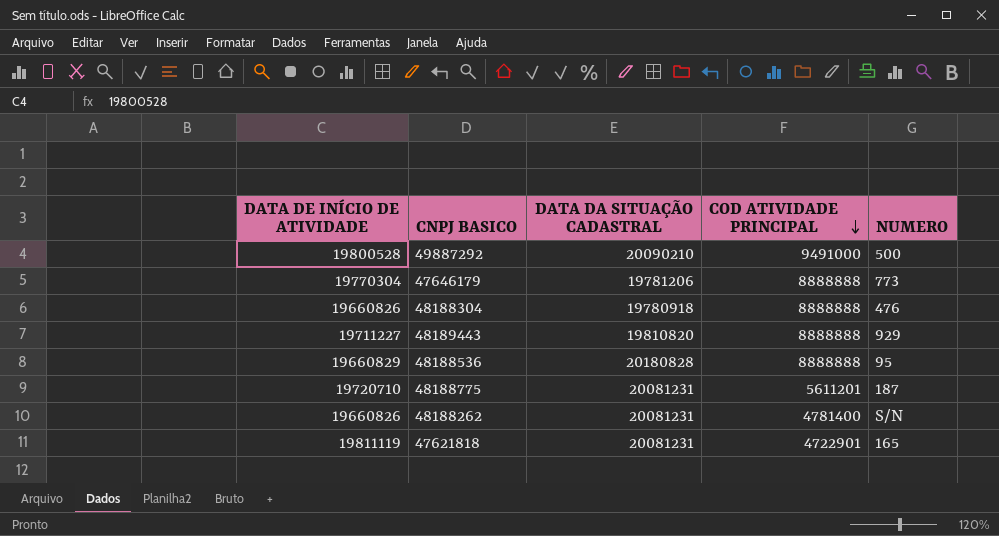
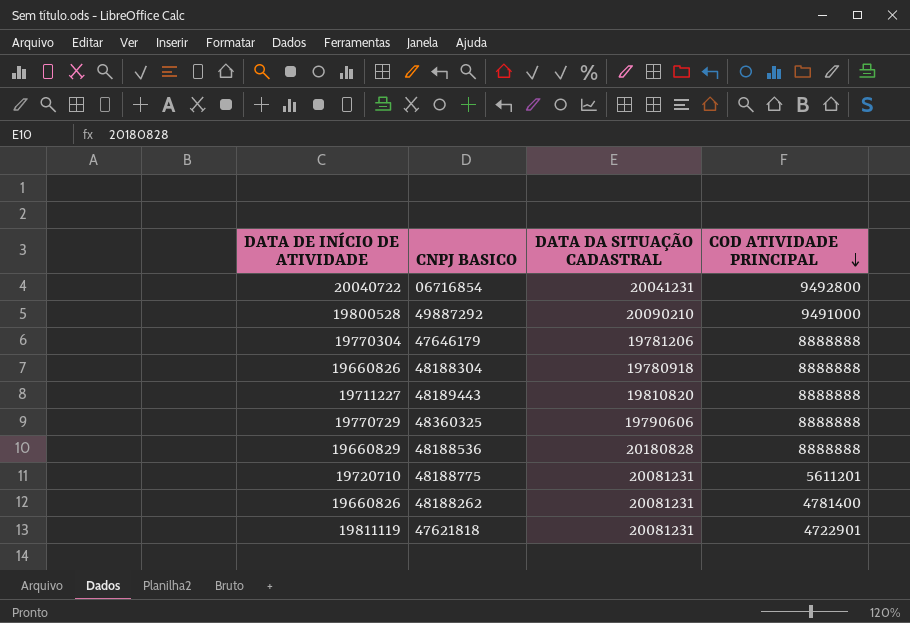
column NUMERO | position: 5 -> none
row 06716854: none -> 20040722 | 20041231 | 9492800
row 48360325: none -> 19770729 | 19790606 | 8888888

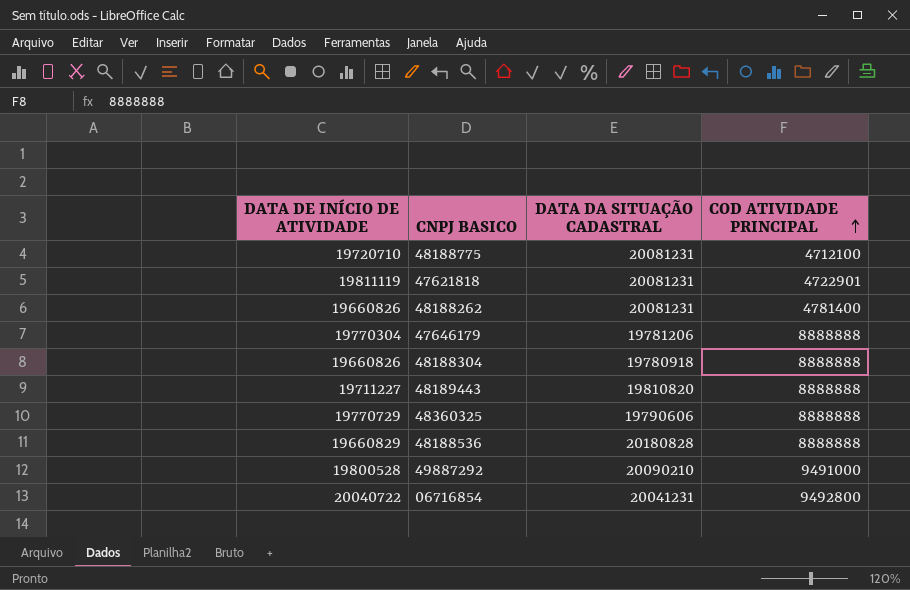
row order: COD ATIVIDADE PRINCIPAL descending -> COD ATIVIDADE PRINCIPAL ascending
48188775 | COD ATIVIDADE PRINCIPAL: 5611201 -> 4712100

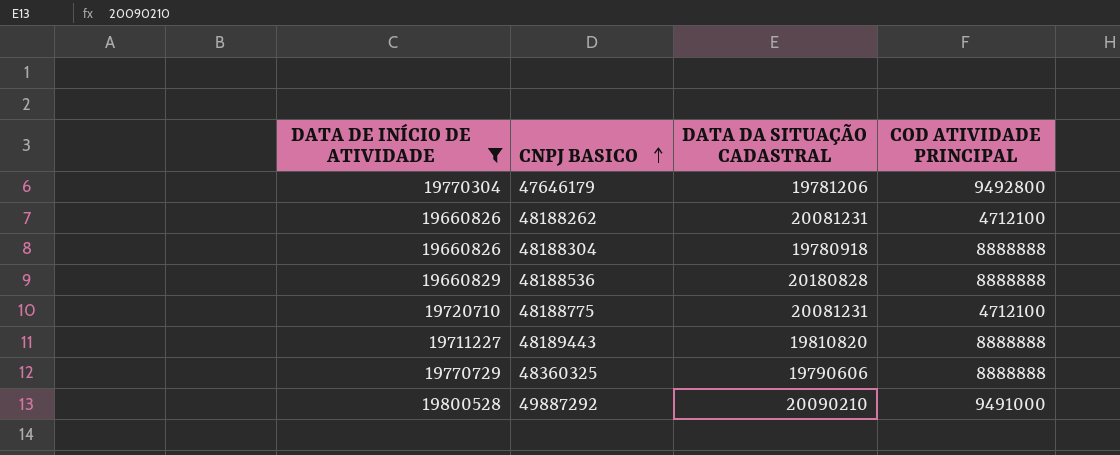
filter: none -> DATA DE INÍCIO DE ATIVIDADE <= 19800528
row order: COD ATIVIDADE PRINCIPAL ascending -> CNPJ BASICO ascending
47646179 | COD ATIVIDADE PRINCIPAL: 8888888 -> 9492800
48188262 | COD ATIVIDADE PRINCIPAL: 4781400 -> 4712100

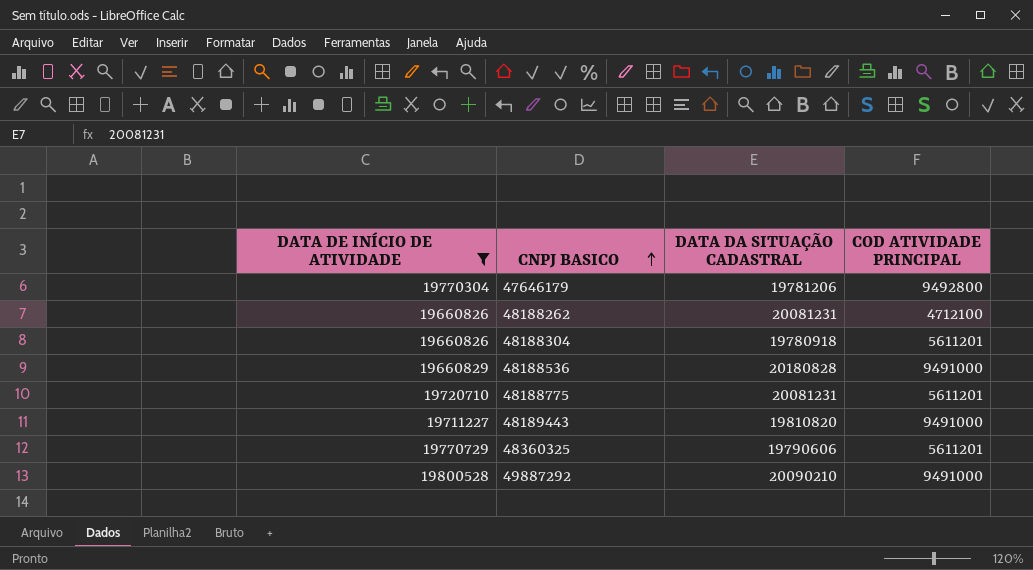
48188304 | COD ATIVIDADE PRINCIPAL: 8888888 -> 5611201
48188536 | COD ATIVIDADE PRINCIPAL: 8888888 -> 9491000
48188775 | COD ATIVIDADE PRINCIPAL: 4712100 -> 5611201
48189443 | COD ATIVIDADE PRINCIPAL: 8888888 -> 9491000
48360325 | COD ATIVIDADE PRINCIPAL: 8888888 -> 5611201

